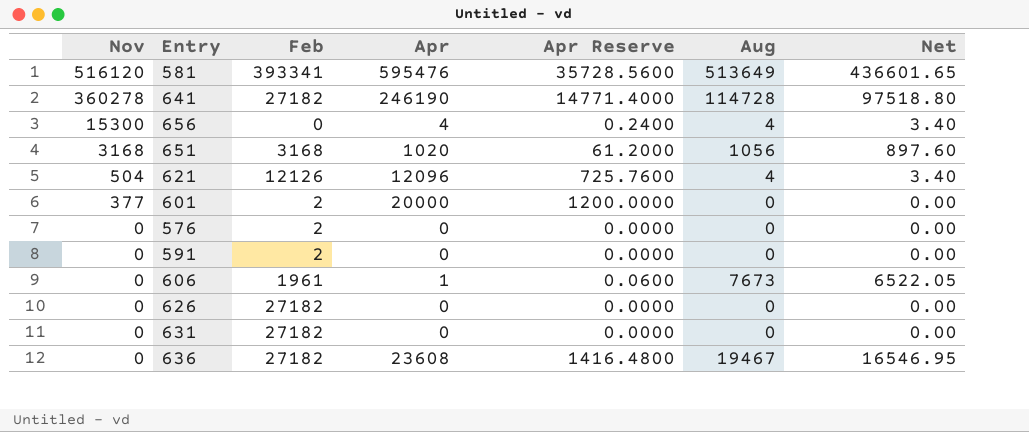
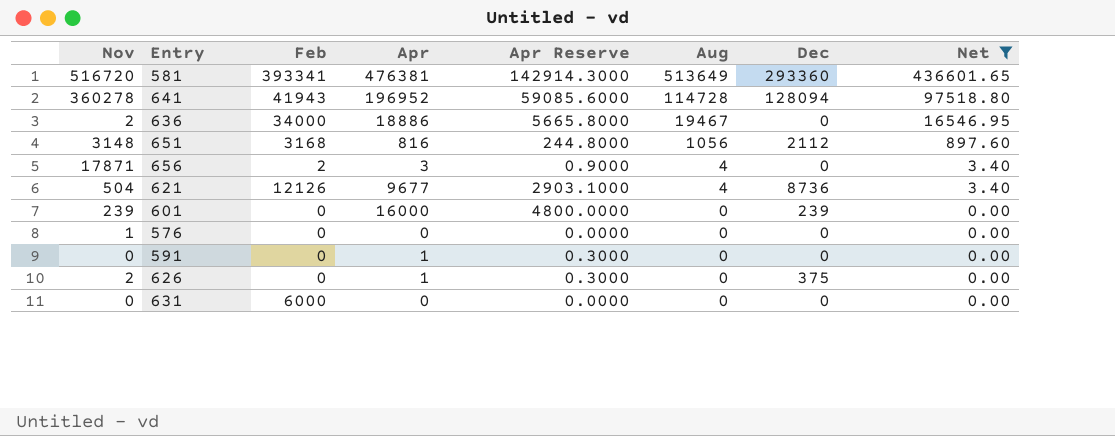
filter: none -> Net != 6522.05
row order: Nov descending -> Aug descending
column Apr Reserve | formula: [Apr] * 0.06 -> [Apr] * 0.3
column Dec | position: none -> 7
581 | Nov: 516120 -> 516720
581 | Apr: 595476 -> 476381
641 | Feb: 27182 -> 41943
641 | Apr: 246190 -> 196952
636 | Nov: 0 -> 2
636 | Feb: 27182 -> 34000
636 | Apr: 23608 -> 18886
651 | Nov: 3168 -> 3148
651 | Apr: 1020 -> 816
656 | Nov: 15300 -> 17871
656 | Feb: 0 -> 2
656 | Apr: 4 -> 3
621 | Apr: 12096 -> 9677
601 | Nov: 377 -> 239
601 | Feb: 2 -> 0
601 | Apr: 20000 -> 16000
576 | Nov: 0 -> 1
576 | Feb: 2 -> 0
591 | Feb: 2 -> 0
591 | Apr: 0 -> 1
626 | Nov: 0 -> 2
626 | Feb: 27182 -> 0
626 | Apr: 0 -> 1
631 | Feb: 27182 -> 6000

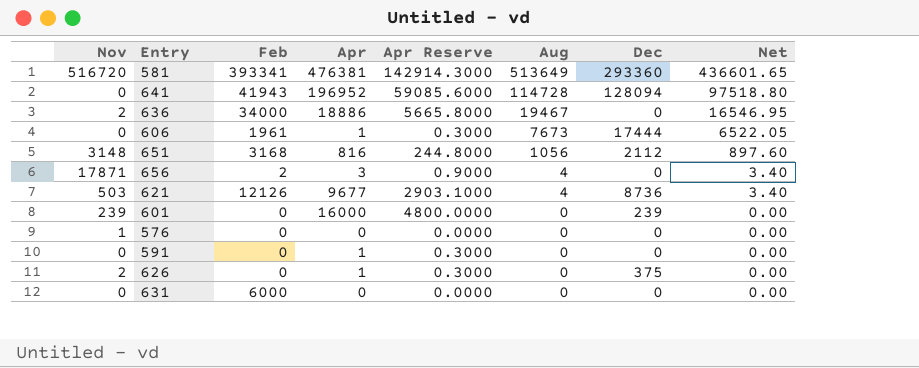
filter: Net != 6522.05 -> none
641 | Nov: 360278 -> 0
621 | Nov: 504 -> 503

